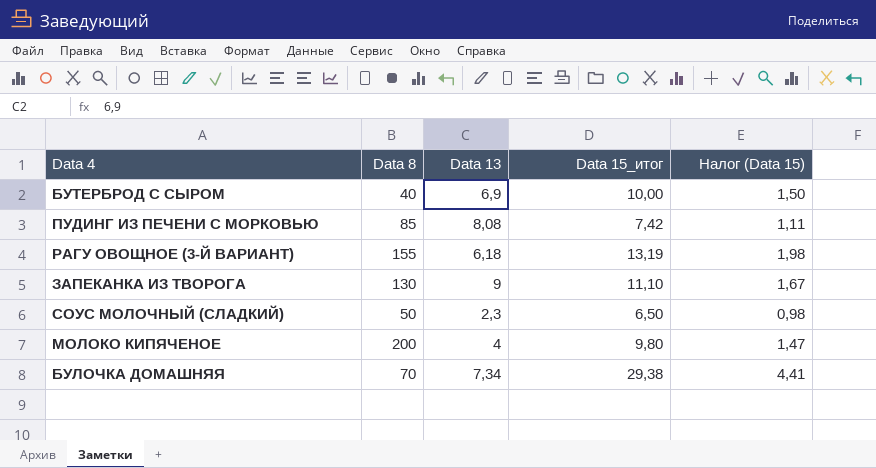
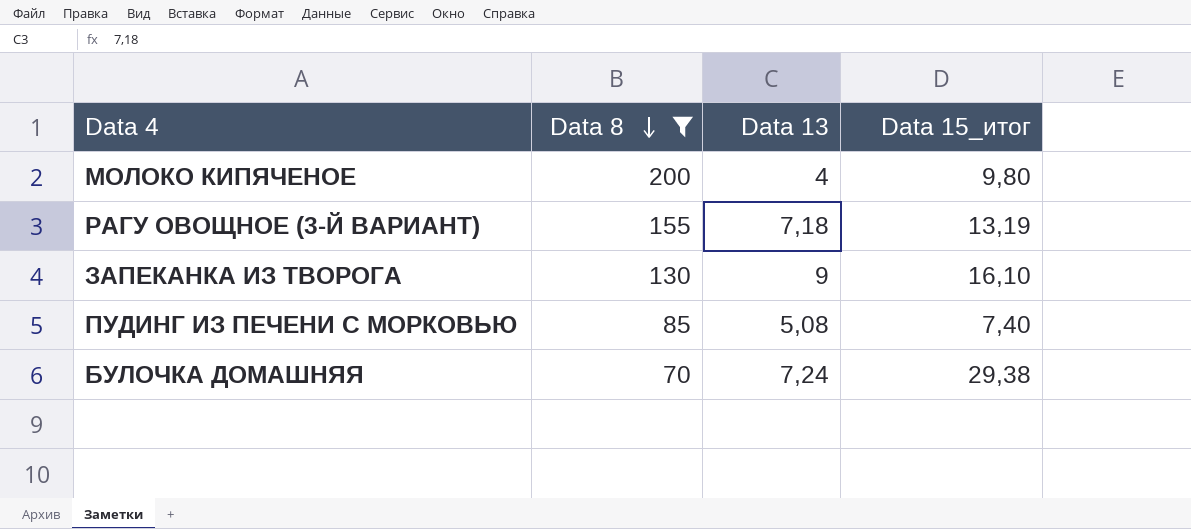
filter: none -> Data 8 >= 70
row order: none -> Data 8 descending
column Налог (Data 15) | formula: [Data 15_итог] * 0,15 -> none
РАГУ ОВОЩНОЕ (3-Й ВАРИАНТ) | Data 13: 6,18 -> 7,18
ЗАПЕКАНКА ИЗ ТВОРОГА | Data 15_итог: 11,10 -> 16,10
ПУДИНГ ИЗ ПЕЧЕНИ С МОРКОВЬЮ | Data 13: 8,08 -> 5,08
ПУДИНГ ИЗ ПЕЧЕНИ С МОРКОВЬЮ | Data 15_итог: 7,42 -> 7,40
БУЛОЧКА ДОМАШНЯЯ | Data 13: 7,34 -> 7,24

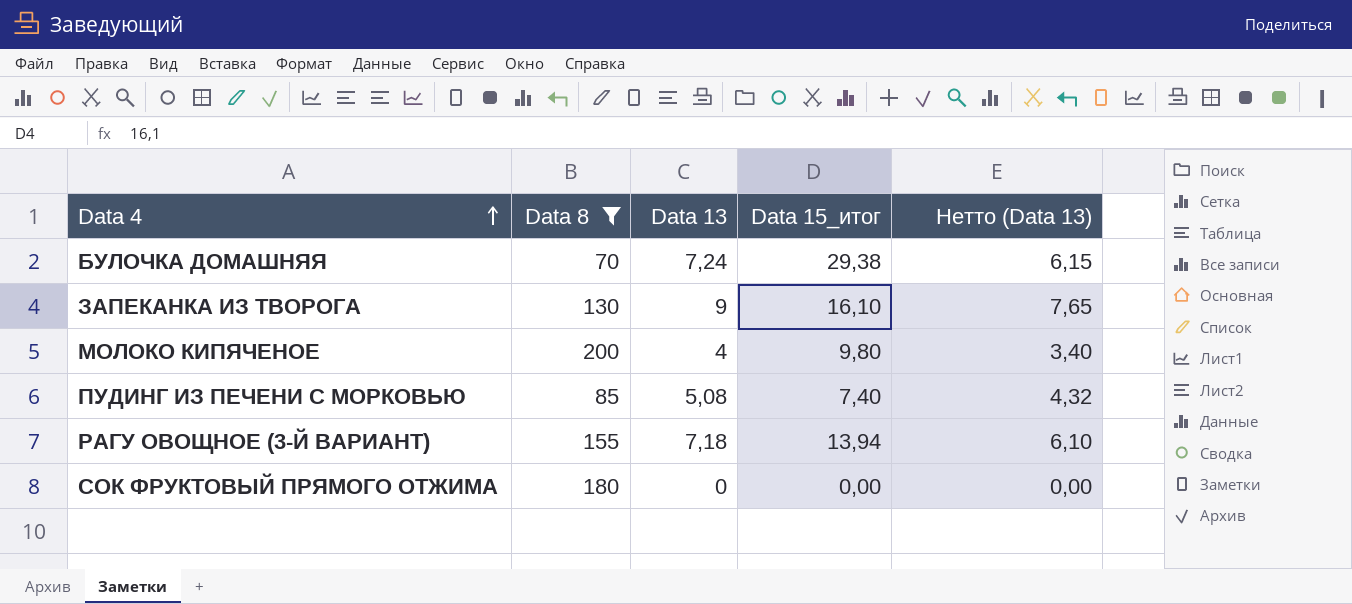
row order: Data 8 descending -> Data 4 ascending
column Нетто (Data 13) | formula: none -> [Data 13] * 0,85
РАГУ ОВОЩНОЕ (3-Й ВАРИАНТ) | Data 15_итог: 13,19 -> 13,94
row СОК ФРУКТОВЫЙ ПРЯМОГО ОТЖИМА: none -> 180 | 0 | 0,00 | 0,00

